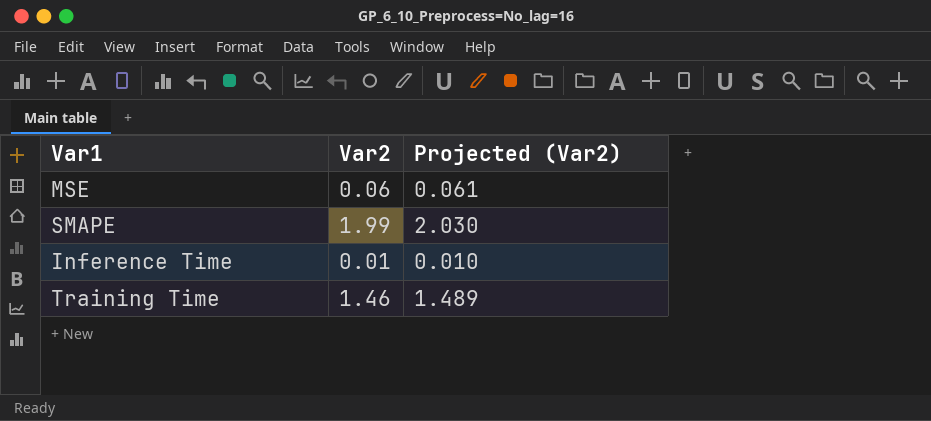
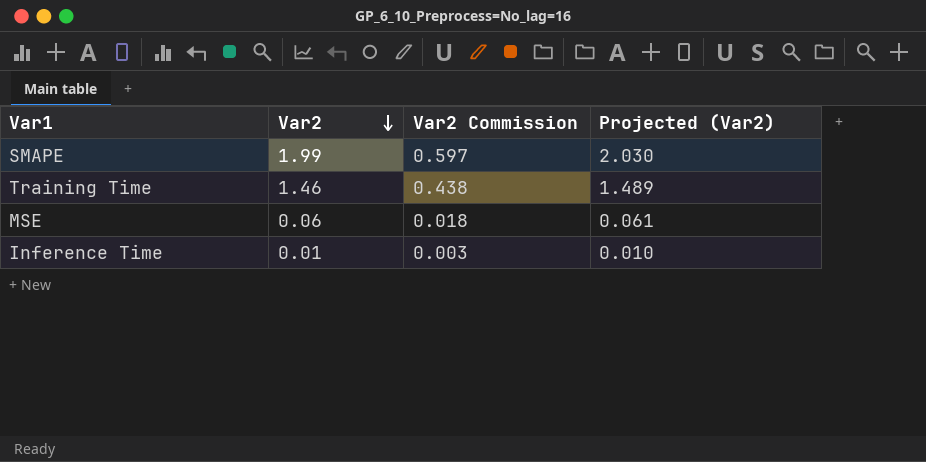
row order: none -> Var2 descending
column Var2 Commission | formula: none -> [Var2] * 0.3

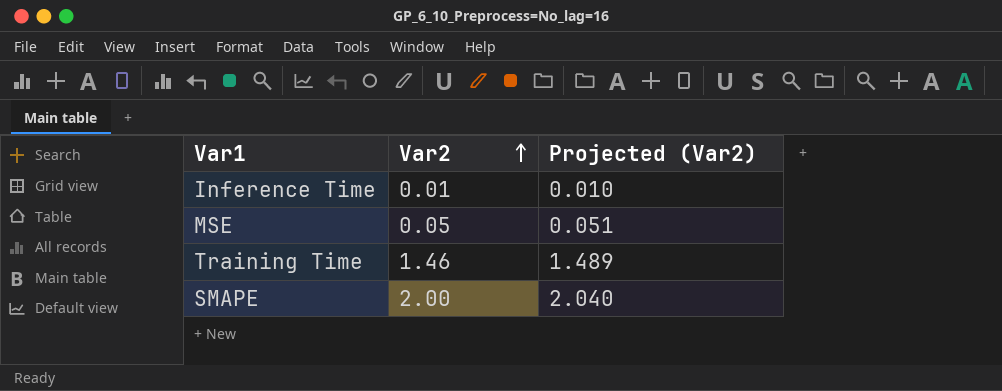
row order: Var2 descending -> Var2 ascending
column Var2 Commission | formula: [Var2] * 0.3 -> none
MSE | Var2: 0.06 -> 0.05
MSE | Projected (Var2): 0.061 -> 0.051
SMAPE | Var2: 1.99 -> 2.00
SMAPE | Projected (Var2): 2.030 -> 2.040

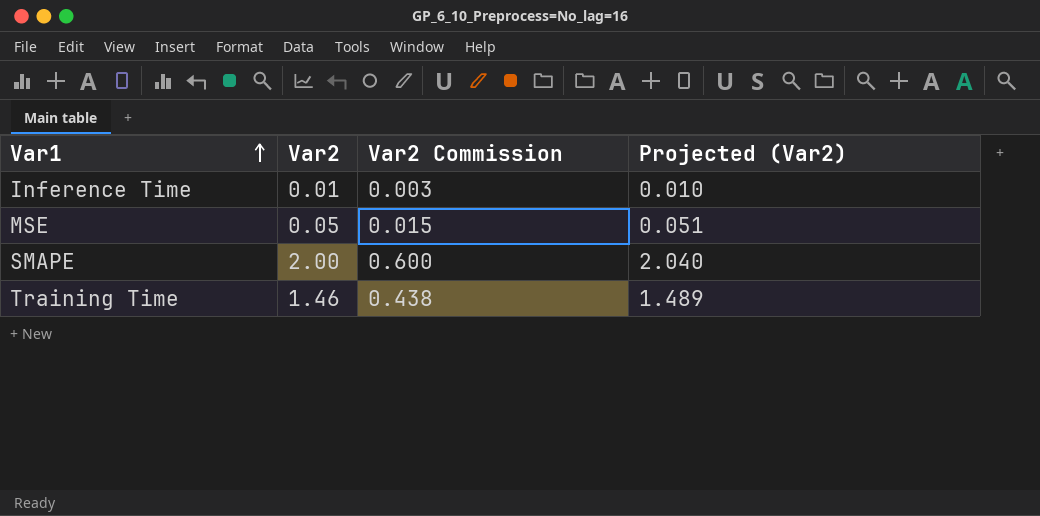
row order: Var2 ascending -> Var1 ascending
column Var2 Commission | formula: none -> [Var2] * 0.3

